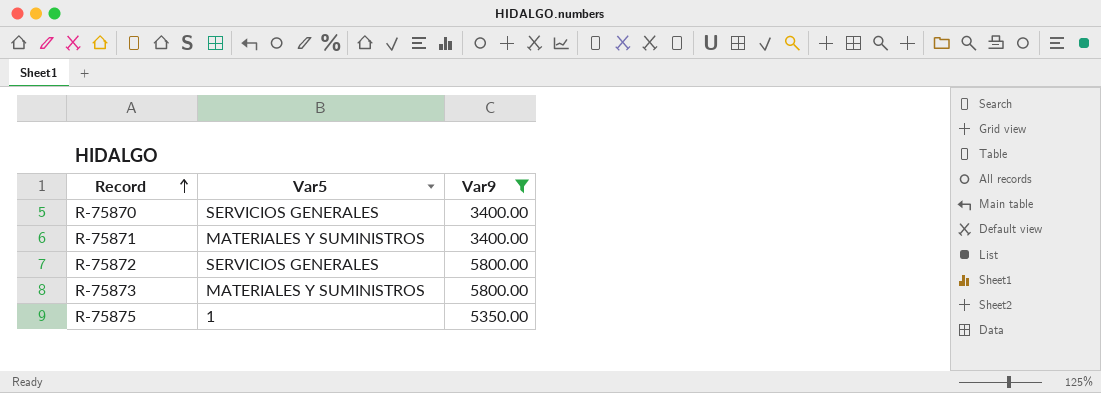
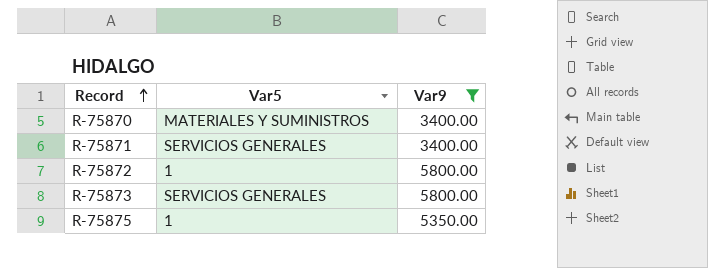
R-75870 | Var5: SERVICIOS GENERALES -> MATERIALES Y SUMINISTROS
R-75871 | Var5: MATERIALES Y SUMINISTROS -> SERVICIOS GENERALES
R-75872 | Var5: SERVICIOS GENERALES -> 1
R-75873 | Var5: MATERIALES Y SUMINISTROS -> SERVICIOS GENERALES

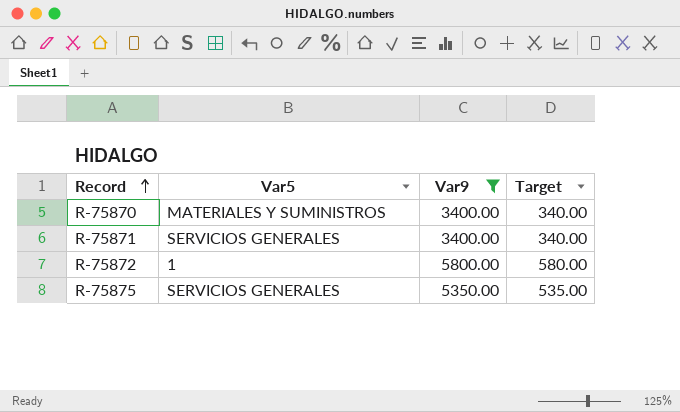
column Target | formula: none -> [Var9] * 0.1
row R-75873: SERVICIOS GENERALES | 5800.00 -> none
R-75875 | Var5: 1 -> SERVICIOS GENERALES

